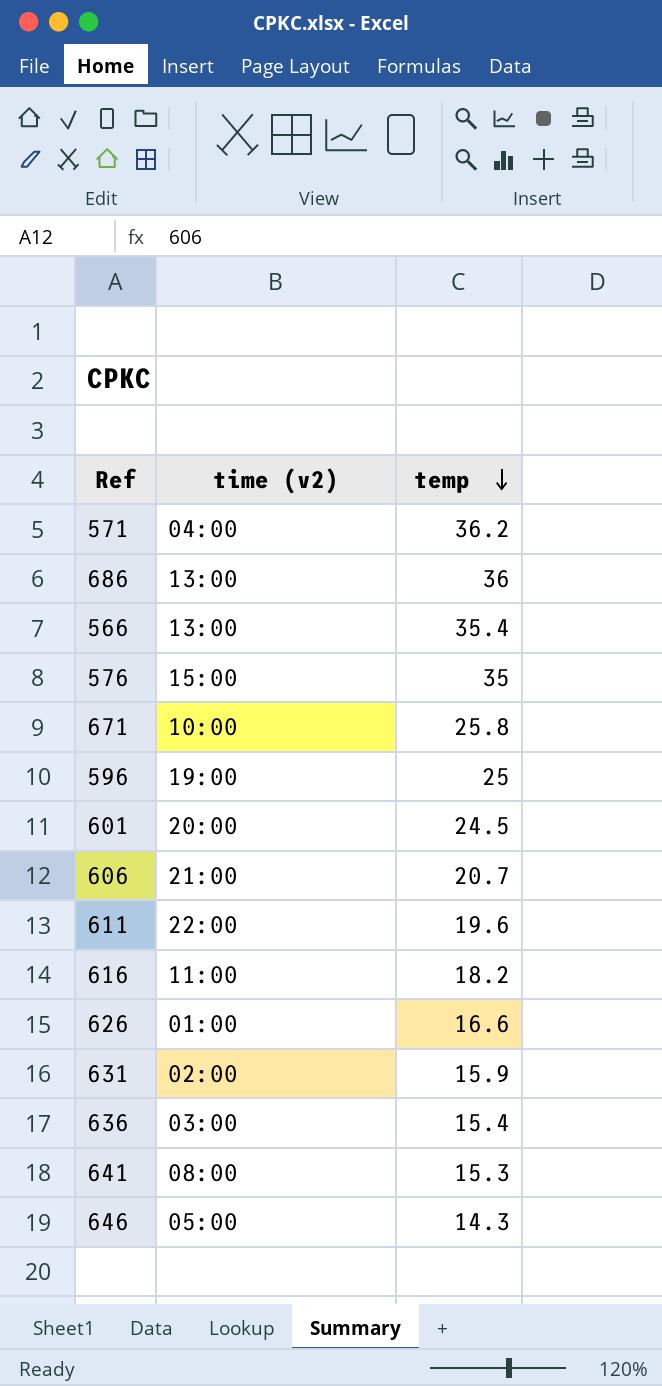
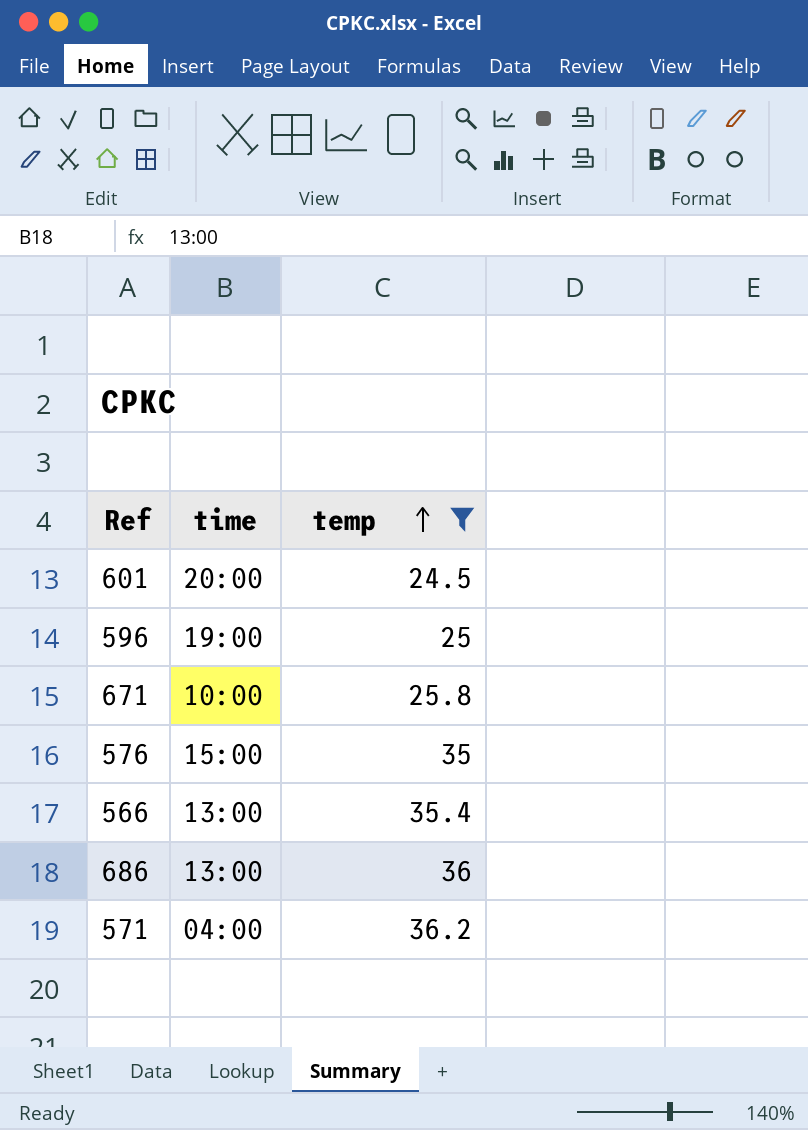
filter: none -> temp >= 24.5
row order: temp descending -> temp ascending
column name: time (v2) -> time

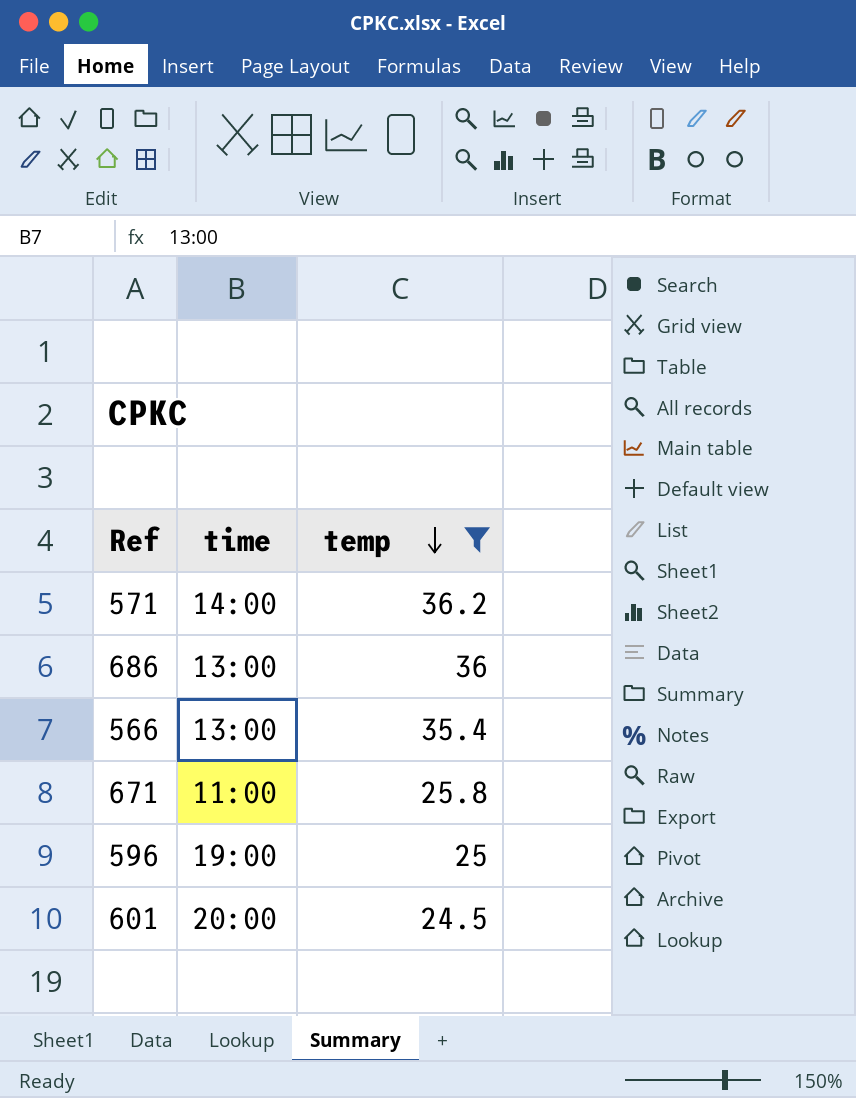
row order: temp ascending -> temp descending
row 576: 15:00 | 35 -> none
571 | time: 04:00 -> 14:00
671 | time: 10:00 -> 11:00

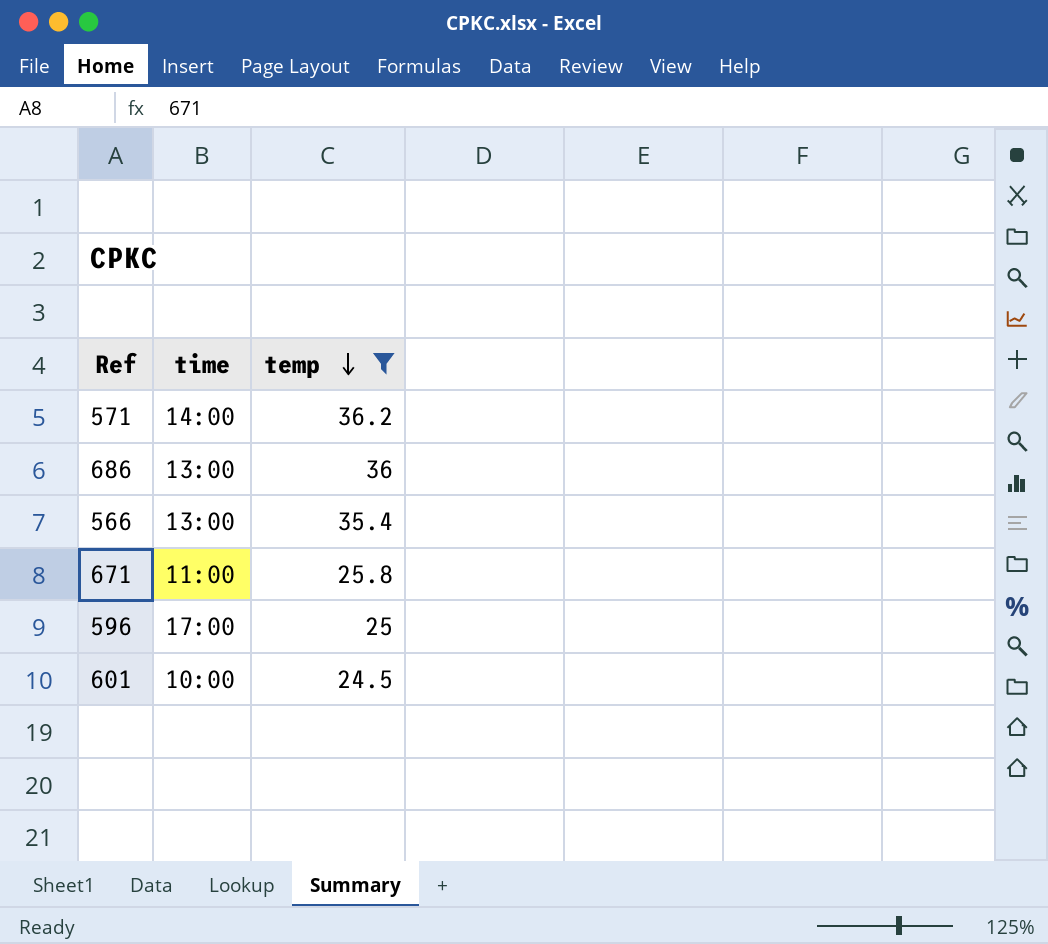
596 | time: 19:00 -> 17:00
601 | time: 20:00 -> 10:00

